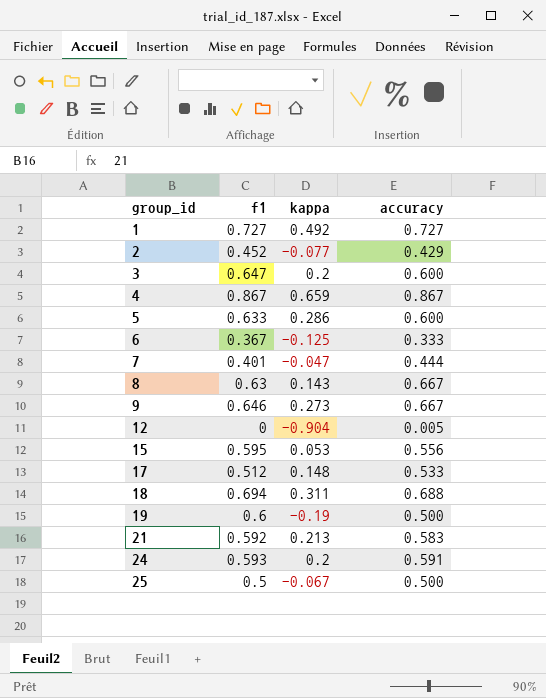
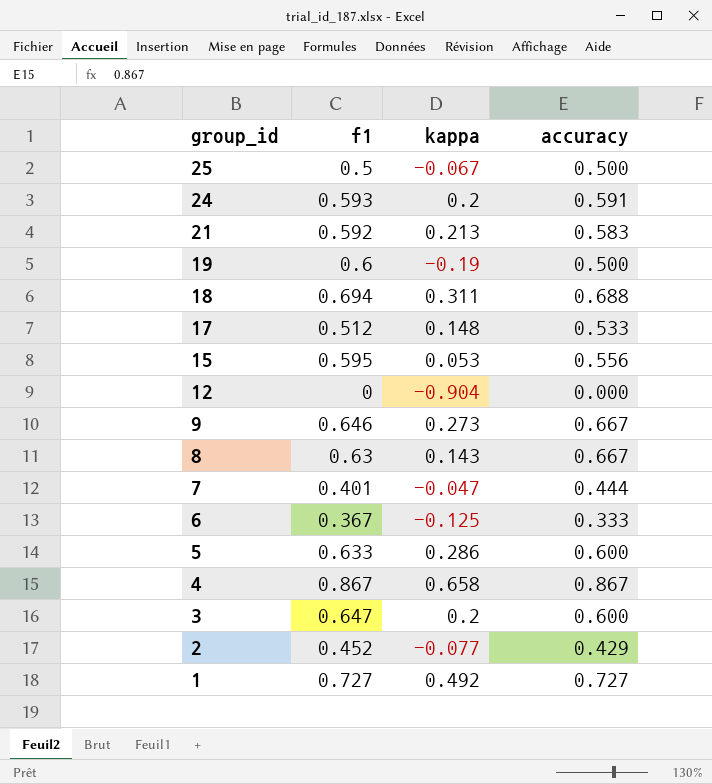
row order: group_id ascending -> group_id descending
12 | accuracy: 0.005 -> 0.000
4 | kappa: 0.659 -> 0.658

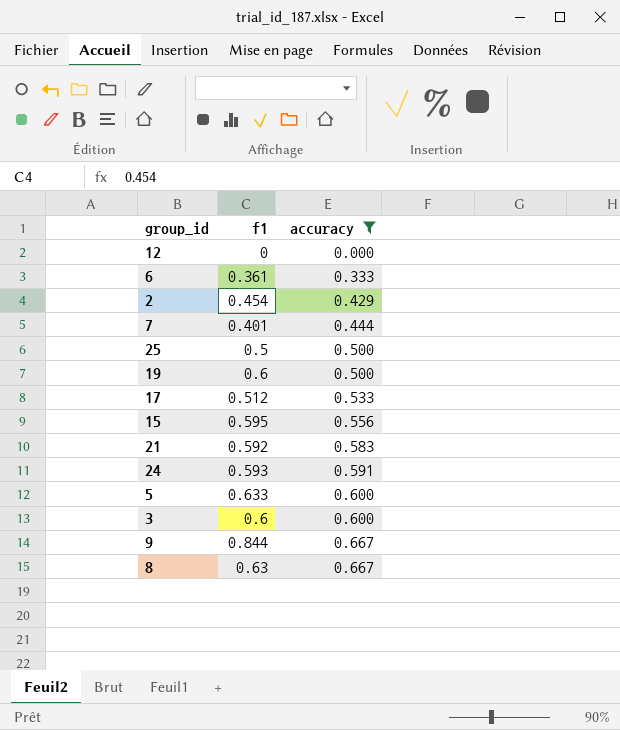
filter: none -> accuracy <= 0.667
row order: group_id descending -> accuracy ascending
column kappa | position: 3 -> none
6 | f1: 0.367 -> 0.361
2 | f1: 0.452 -> 0.454
3 | f1: 0.647 -> 0.6
9 | f1: 0.646 -> 0.844

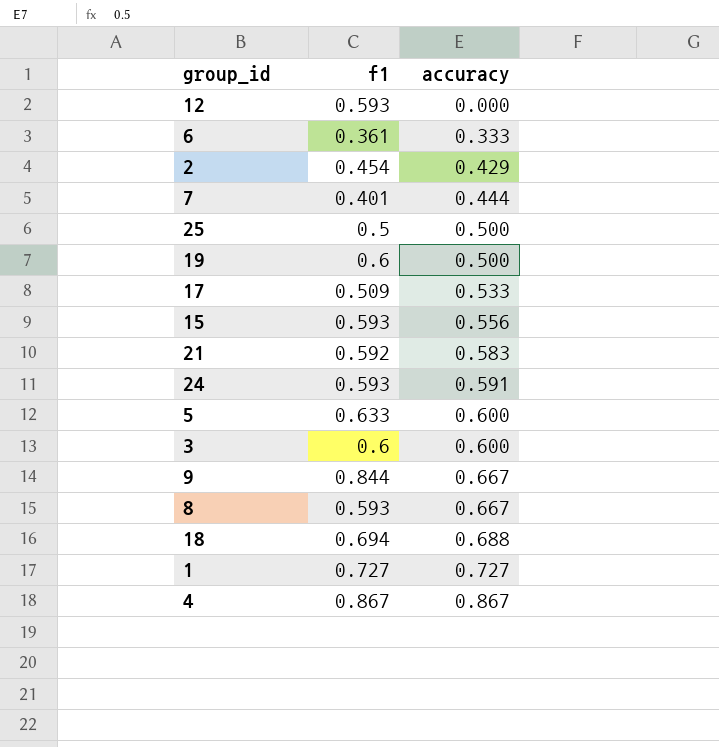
filter: accuracy <= 0.667 -> none
12 | f1: 0 -> 0.593
17 | f1: 0.512 -> 0.509
15 | f1: 0.595 -> 0.593
8 | f1: 0.63 -> 0.593

